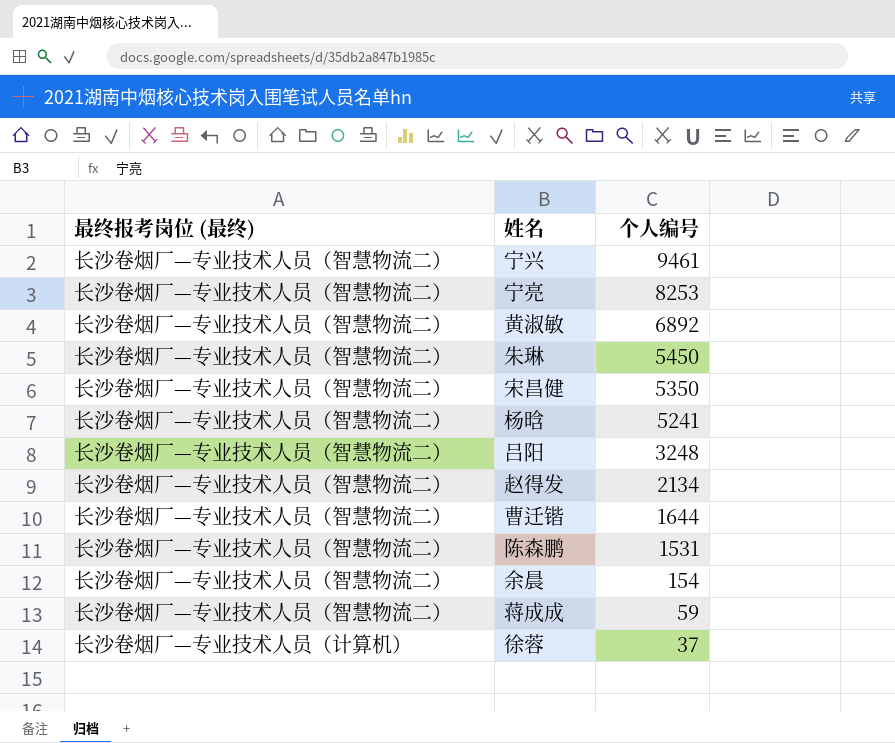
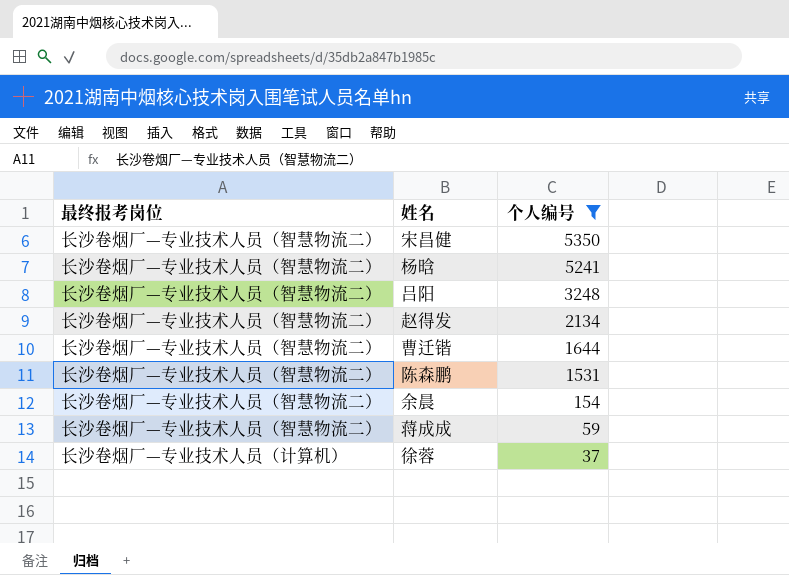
filter: none -> 个人编号 <= 5350
column name: 最终报考岗位 (最终) -> 最终报考岗位

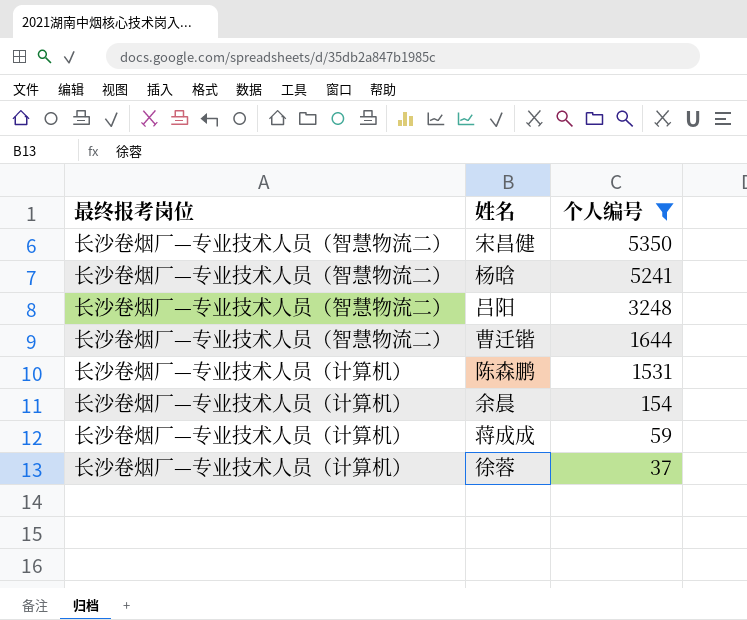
row 赵得发: 长沙卷烟厂—专业技术人员（智慧物流二） | 2134 -> none
陈森鹏 | 最终报考岗位: 长沙卷烟厂—专业技术人员（智慧物流二） -> 长沙卷烟厂—专业技术人员（计算机）
余晨 | 最终报考岗位: 长沙卷烟厂—专业技术人员（智慧物流二） -> 长沙卷烟厂—专业技术人员（计算机）
蒋成成 | 最终报考岗位: 长沙卷烟厂—专业技术人员（智慧物流二） -> 长沙卷烟厂—专业技术人员（计算机）

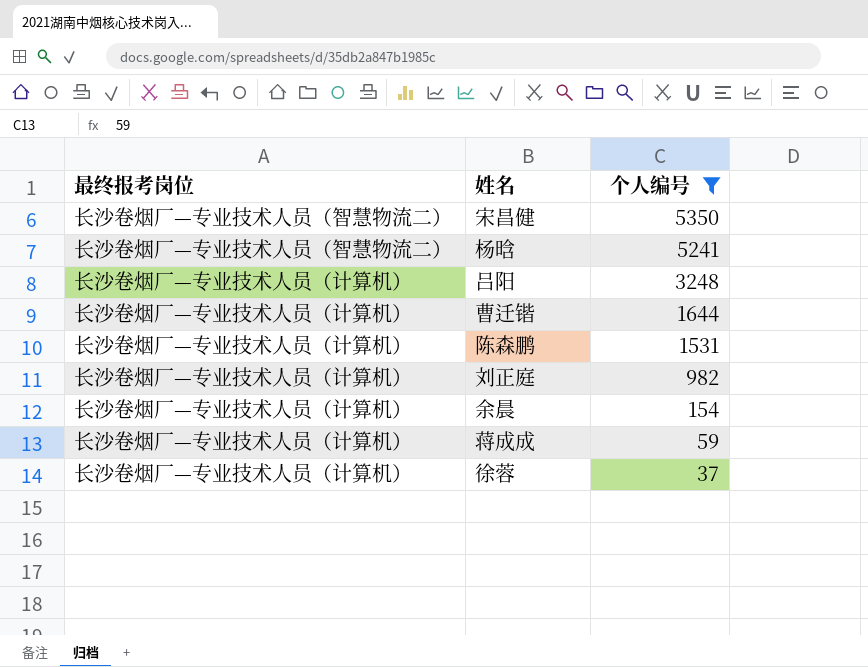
吕阳 | 最终报考岗位: 长沙卷烟厂—专业技术人员（智慧物流二） -> 长沙卷烟厂—专业技术人员（计算机）
曹迁锴 | 最终报考岗位: 长沙卷烟厂—专业技术人员（智慧物流二） -> 长沙卷烟厂—专业技术人员（计算机）
row 刘正庭: none -> 长沙卷烟厂—专业技术人员（计算机） | 982

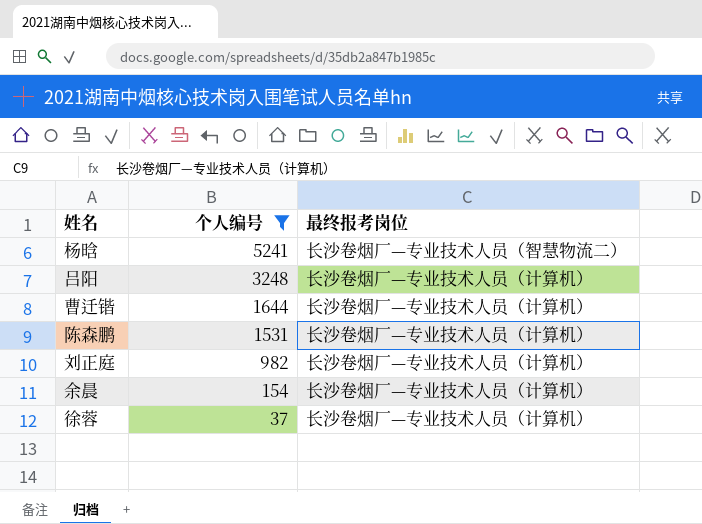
column 最终报考岗位 | position: 1 -> 3
row 宋昌健: 长沙卷烟厂—专业技术人员（智慧物流二） | 5350 -> none
row 蒋成成: 长沙卷烟厂—专业技术人员（计算机） | 59 -> none

